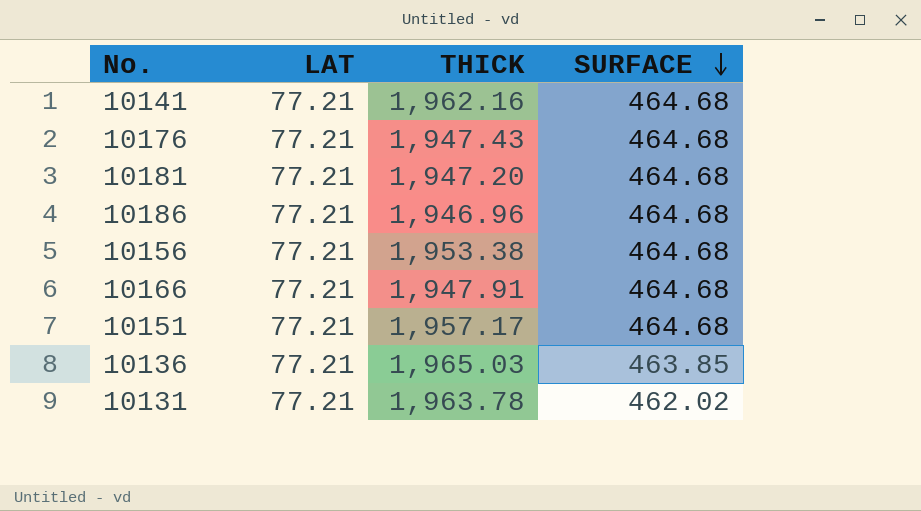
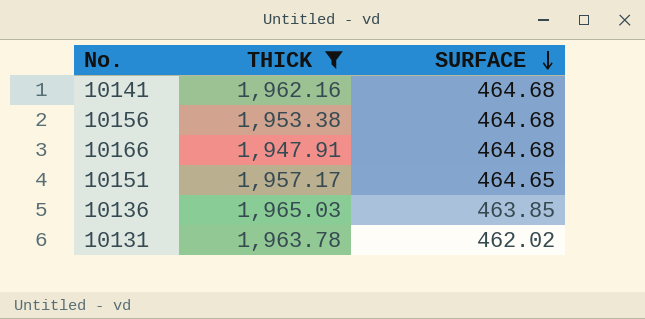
filter: none -> THICK >= 1,947.91
column LAT | position: 2 -> none
10151 | SURFACE: 464.68 -> 464.65

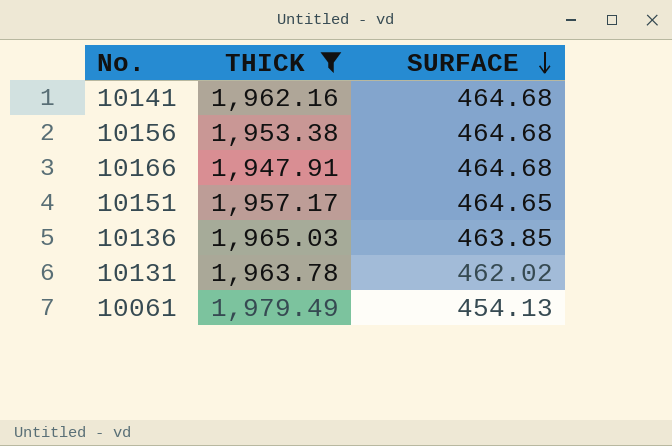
row 10061: none -> 1,979.49 | 454.13

